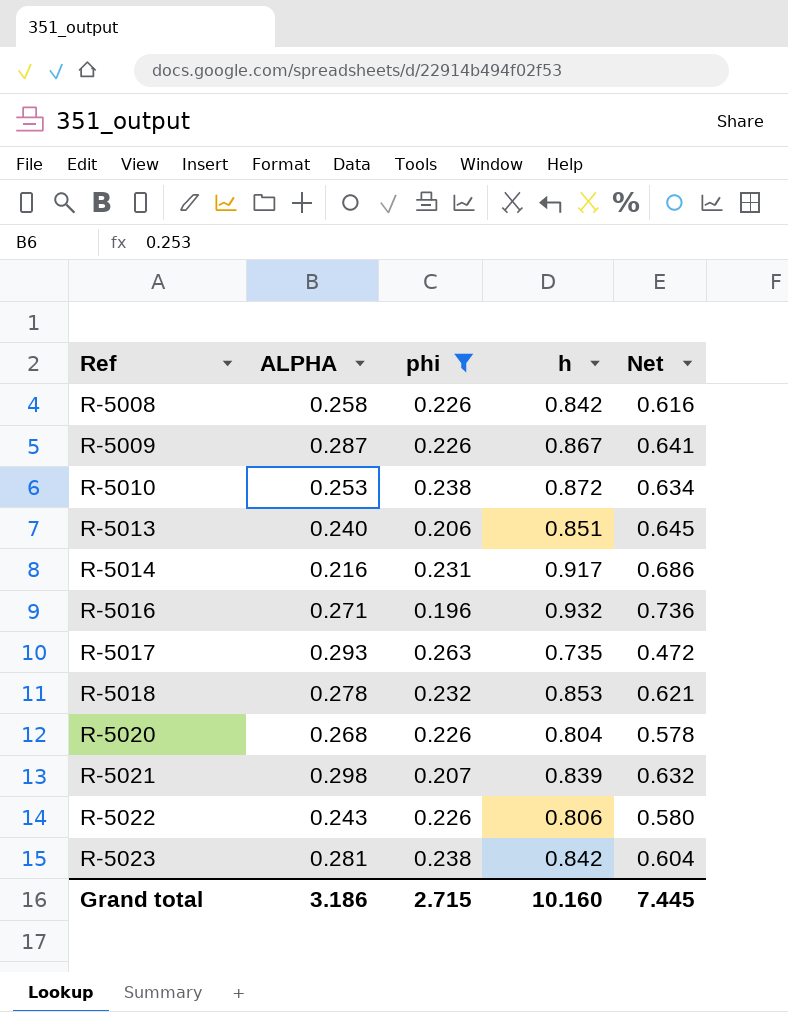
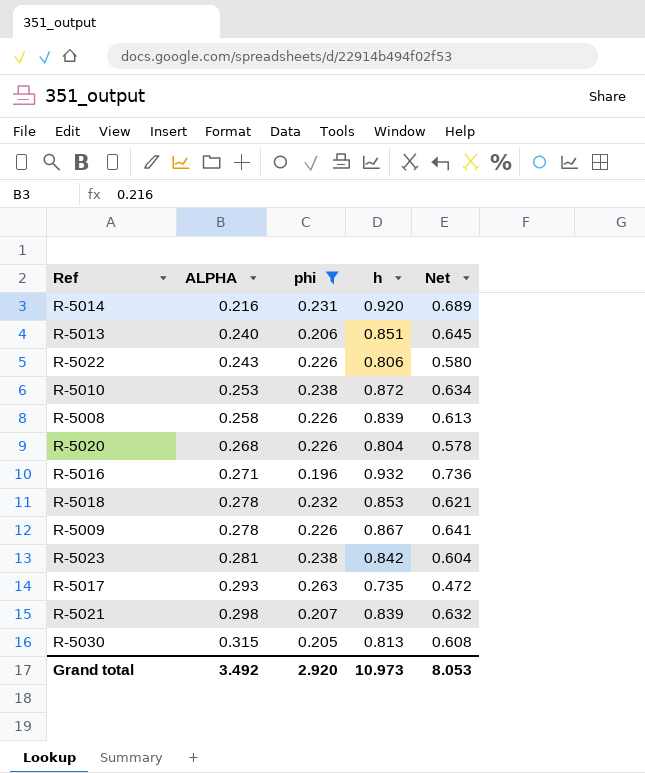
row order: Ref ascending -> ALPHA ascending
R-5014 | h: 0.917 -> 0.920
R-5014 | Net: 0.686 -> 0.689
R-5008 | h: 0.842 -> 0.839
R-5008 | Net: 0.616 -> 0.613
R-5009 | ALPHA: 0.287 -> 0.278
row R-5030: none -> 0.315 | 0.205 | 0.813 | 0.608
Grand total | ALPHA: 3.186 -> 3.492
Grand total | phi: 2.715 -> 2.920
Grand total | h: 10.160 -> 10.973
Grand total | Net: 7.445 -> 8.053

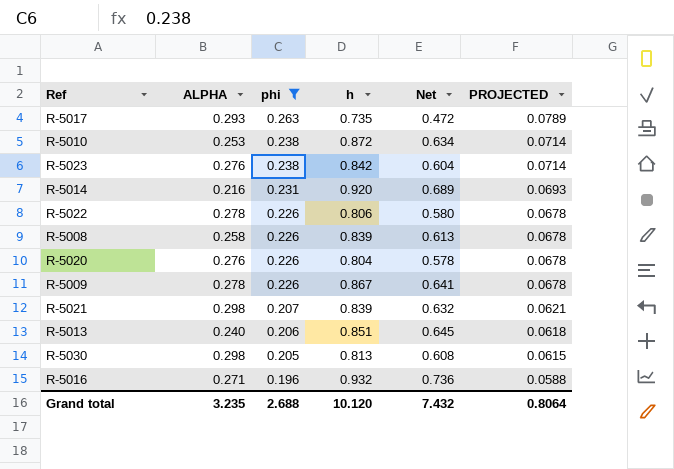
row order: ALPHA ascending -> phi descending
column PROJECTED | formula: none -> [phi] * 0.3
row R-5018: 0.278 | 0.232 | 0.853 | 0.621 -> none
R-5023 | ALPHA: 0.281 -> 0.276
R-5022 | ALPHA: 0.243 -> 0.278
R-5020 | ALPHA: 0.268 -> 0.276
R-5030 | ALPHA: 0.315 -> 0.298
Grand total | ALPHA: 3.492 -> 3.235
Grand total | phi: 2.920 -> 2.688
Grand total | h: 10.973 -> 10.120
Grand total | Net: 8.053 -> 7.432

